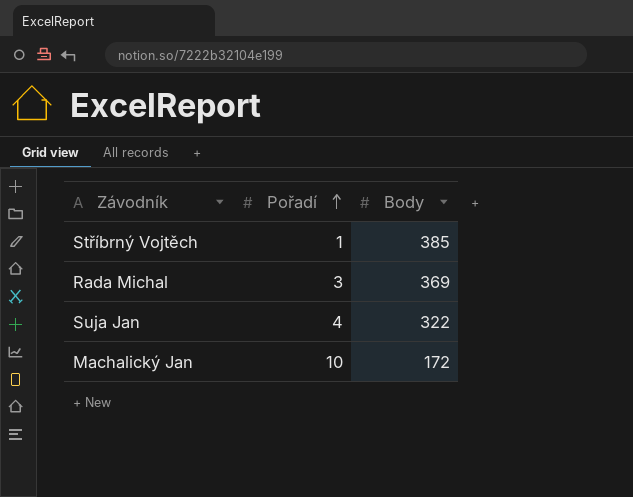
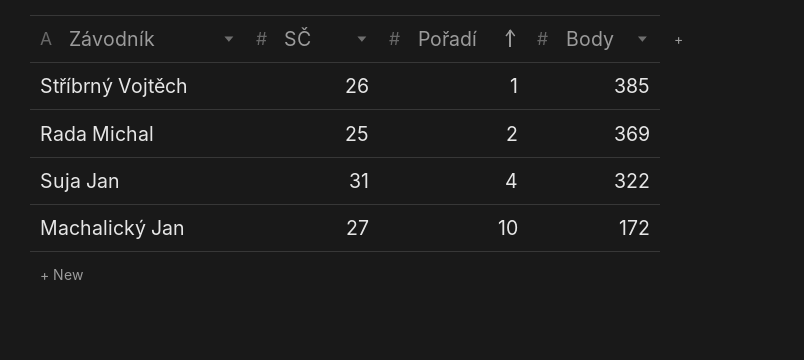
column SČ | position: none -> 2
Rada Michal | Pořadí: 3 -> 2

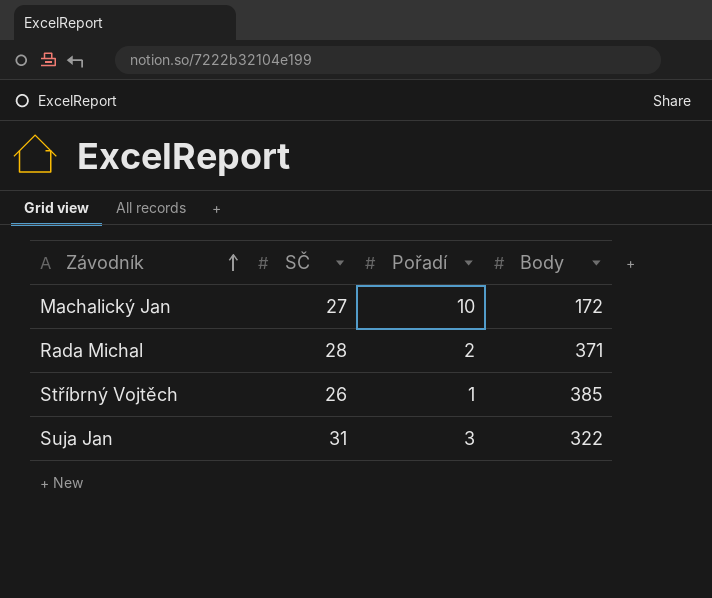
row order: Pořadí ascending -> Závodník ascending
Rada Michal | SČ: 25 -> 28
Rada Michal | Body: 369 -> 371
Suja Jan | Pořadí: 4 -> 3

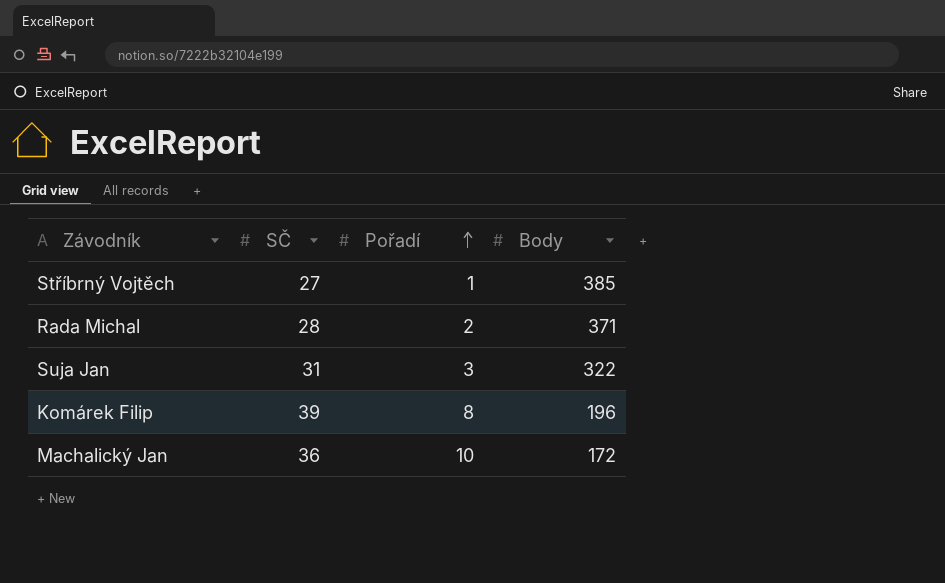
row order: Závodník ascending -> Pořadí ascending
Stříbrný Vojtěch | SČ: 26 -> 27
row Komárek Filip: none -> 39 | 8 | 196
Machalický Jan | SČ: 27 -> 36

